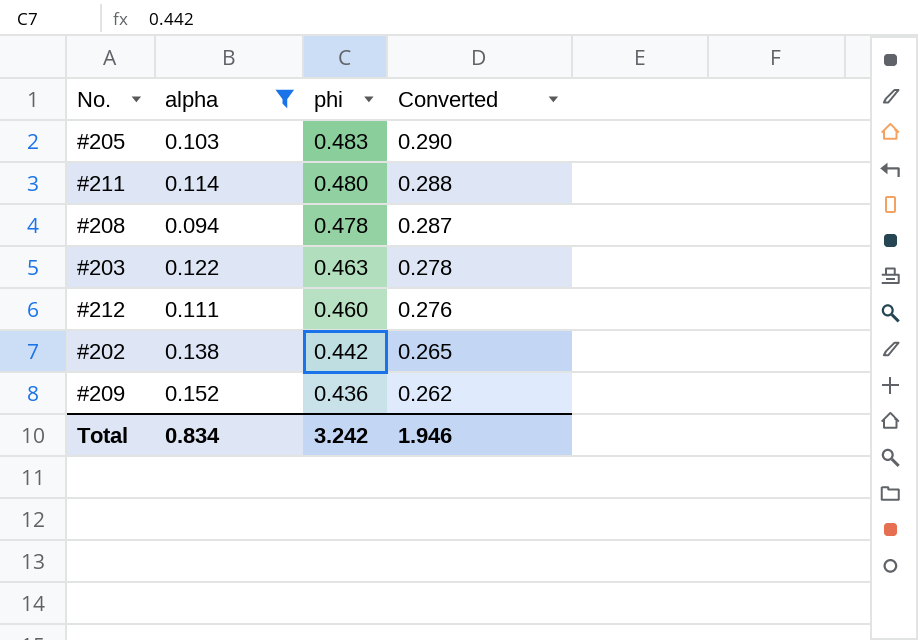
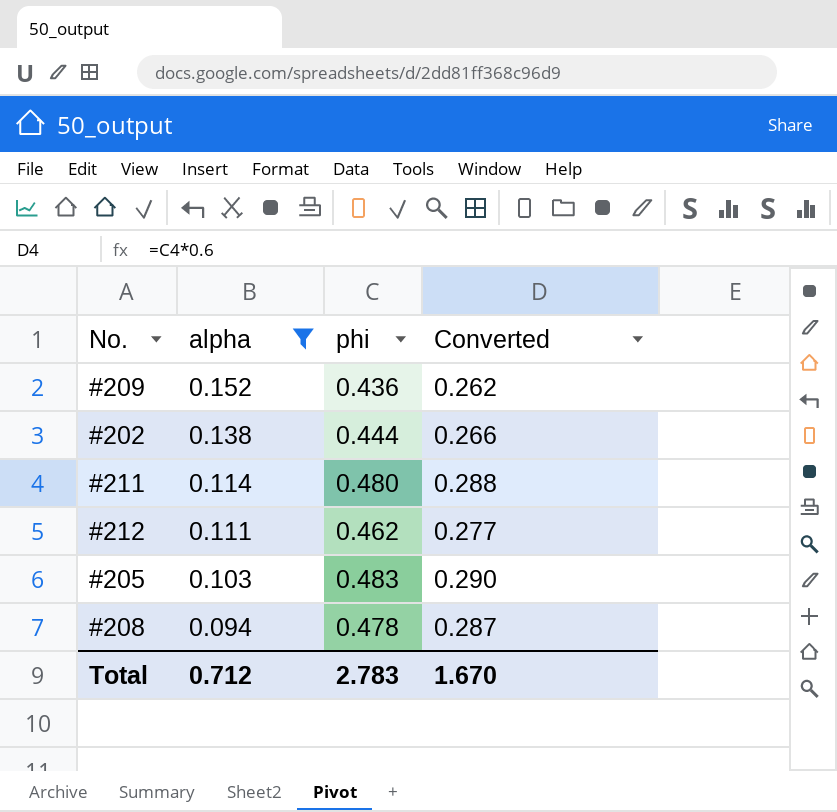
row order: phi descending -> alpha descending
row #203: 0.122 | 0.463 | 0.278 -> none
#202 | phi: 0.442 -> 0.444
#202 | Converted: 0.265 -> 0.266
#212 | phi: 0.460 -> 0.462
#212 | Converted: 0.276 -> 0.277
Total | alpha: 0.834 -> 0.712
Total | phi: 3.242 -> 2.783
Total | Converted: 1.946 -> 1.670

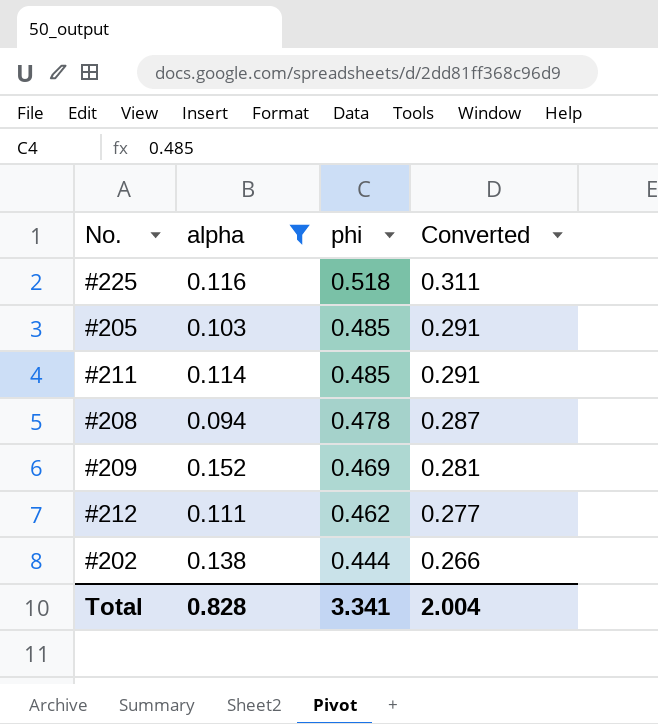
row order: alpha descending -> phi descending
row #225: none -> 0.116 | 0.518 | 0.311
#205 | phi: 0.483 -> 0.485
#205 | Converted: 0.290 -> 0.291
#211 | phi: 0.480 -> 0.485
#211 | Converted: 0.288 -> 0.291
#209 | phi: 0.436 -> 0.469
#209 | Converted: 0.262 -> 0.281
Total | alpha: 0.712 -> 0.828
Total | phi: 2.783 -> 3.341
Total | Converted: 1.670 -> 2.004

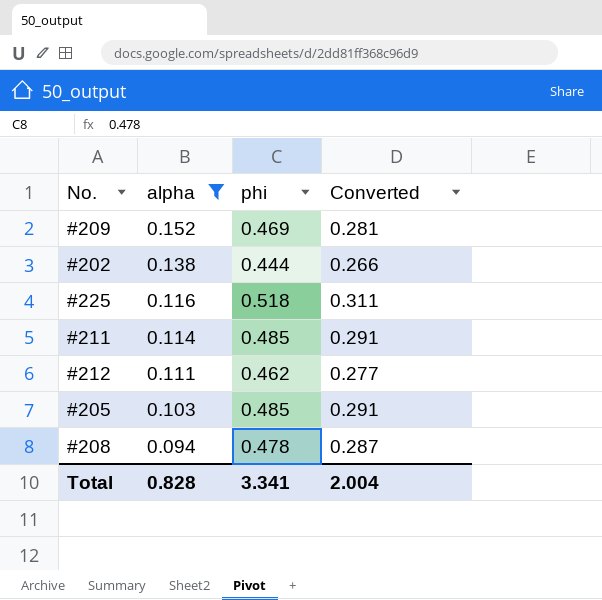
row order: phi descending -> alpha descending

